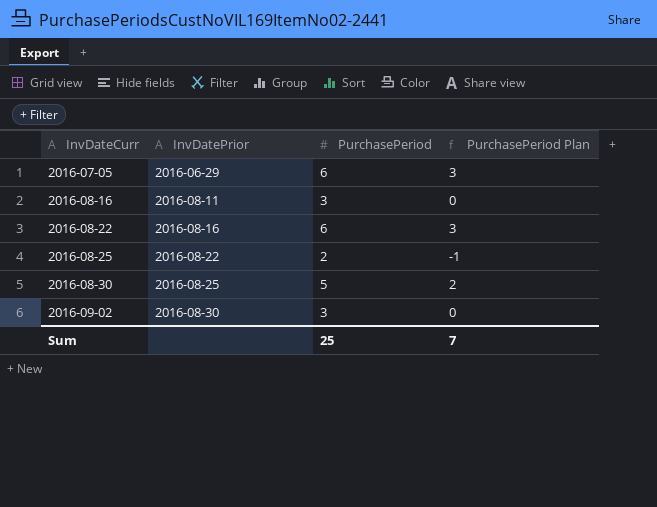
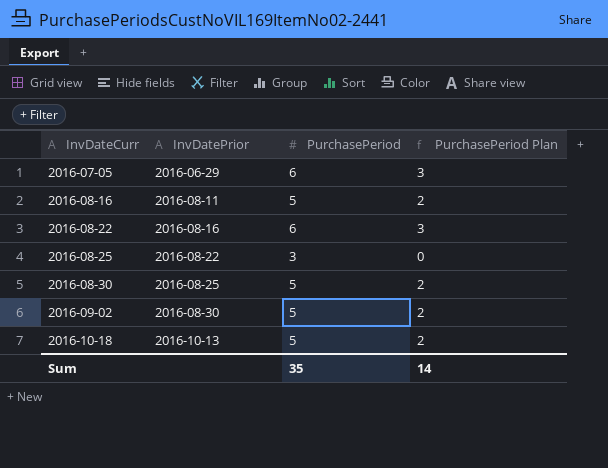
2016-08-16 | PurchasePeriod: 3 -> 5
2016-08-16 | PurchasePeriod Plan: 0 -> 2
2016-08-25 | PurchasePeriod: 2 -> 3
2016-08-25 | PurchasePeriod Plan: -1 -> 0
2016-09-02 | PurchasePeriod: 3 -> 5
2016-09-02 | PurchasePeriod Plan: 0 -> 2
row 2016-10-18: none -> 2016-10-13 | 5 | 2
Sum | PurchasePeriod: 25 -> 35
Sum | PurchasePeriod Plan: 7 -> 14

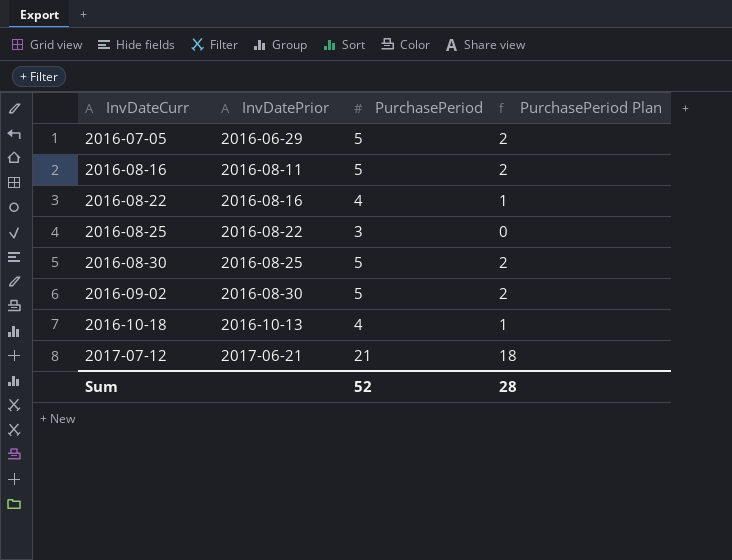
2016-07-05 | PurchasePeriod: 6 -> 5
2016-07-05 | PurchasePeriod Plan: 3 -> 2
2016-08-22 | PurchasePeriod: 6 -> 4
2016-08-22 | PurchasePeriod Plan: 3 -> 1
2016-10-18 | PurchasePeriod: 5 -> 4
2016-10-18 | PurchasePeriod Plan: 2 -> 1
row 2017-07-12: none -> 2017-06-21 | 21 | 18
Sum | PurchasePeriod: 35 -> 52
Sum | PurchasePeriod Plan: 14 -> 28

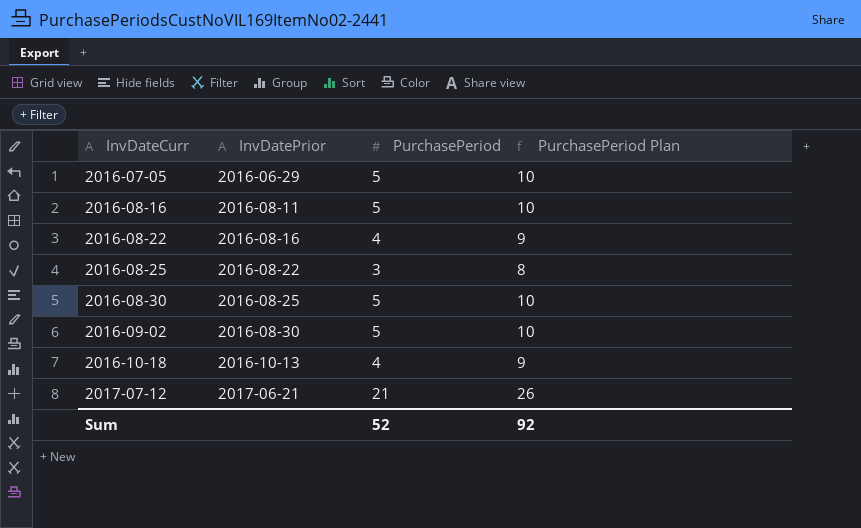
column PurchasePeriod Plan | formula: [PurchasePeriod] - 3 -> [PurchasePeriod] + 5
Sum | PurchasePeriod Plan: 28 -> 92

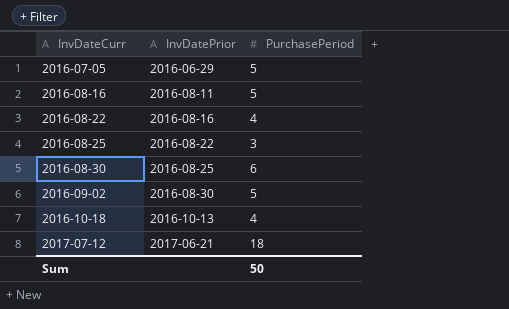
column PurchasePeriod Plan | formula: [PurchasePeriod] + 5 -> none
2016-08-30 | PurchasePeriod: 5 -> 6
2017-07-12 | PurchasePeriod: 21 -> 18
Sum | PurchasePeriod: 52 -> 50

